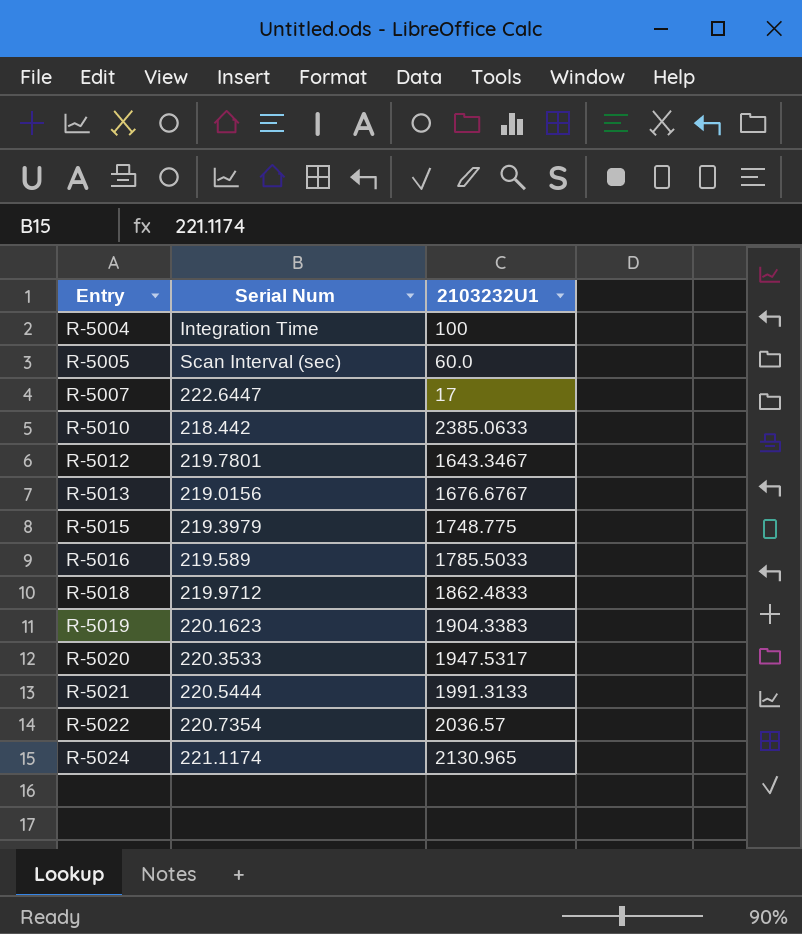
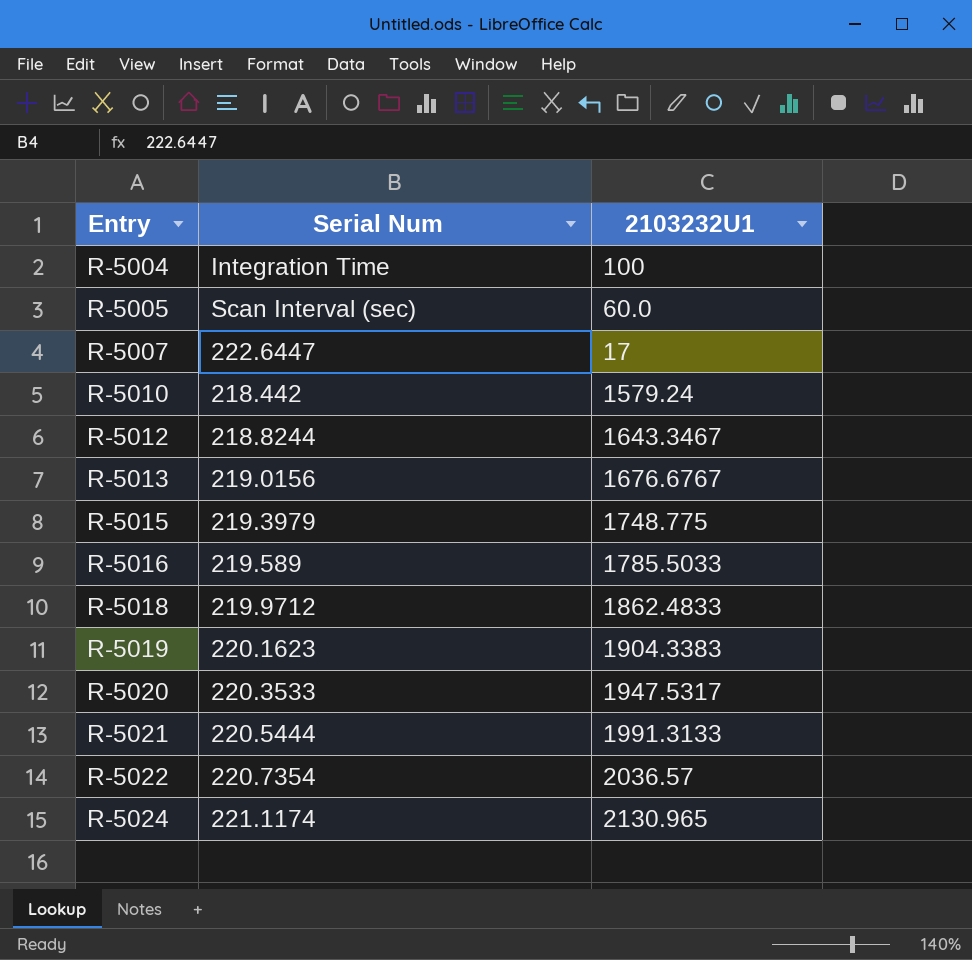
R-5010 | 2103232U1: 2385.0633 -> 1579.24
R-5012 | Serial Num: 219.7801 -> 218.8244

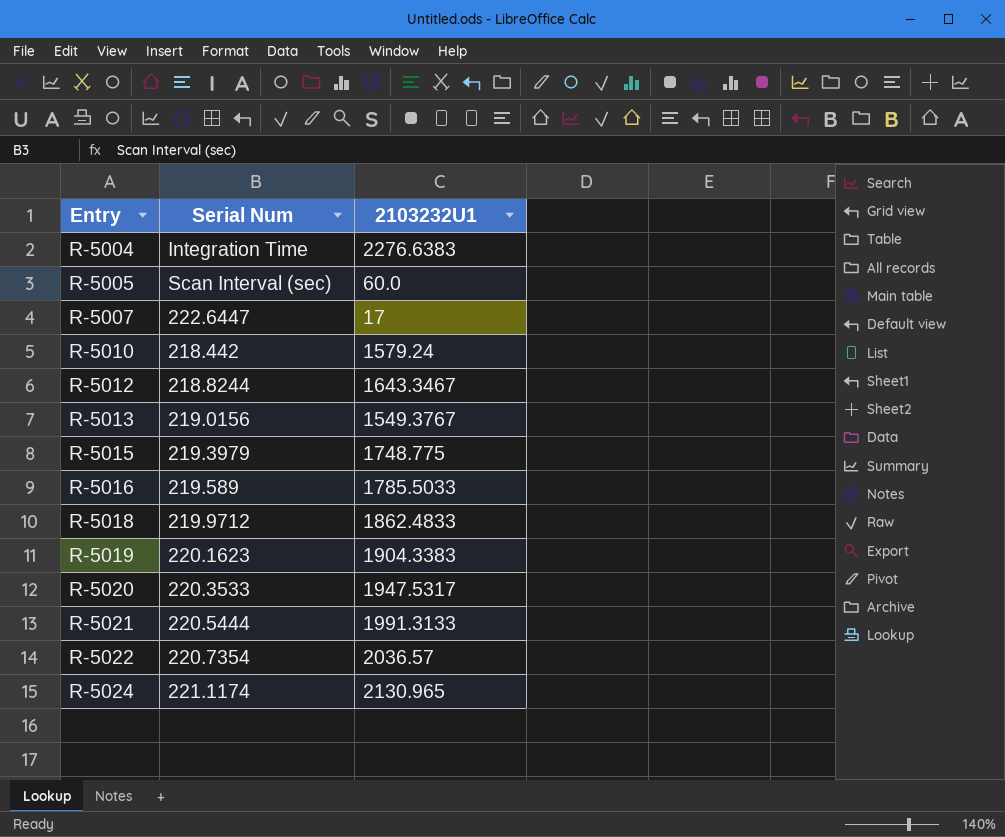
R-5004 | 2103232U1: 100 -> 2276.6383
R-5013 | 2103232U1: 1676.6767 -> 1549.3767

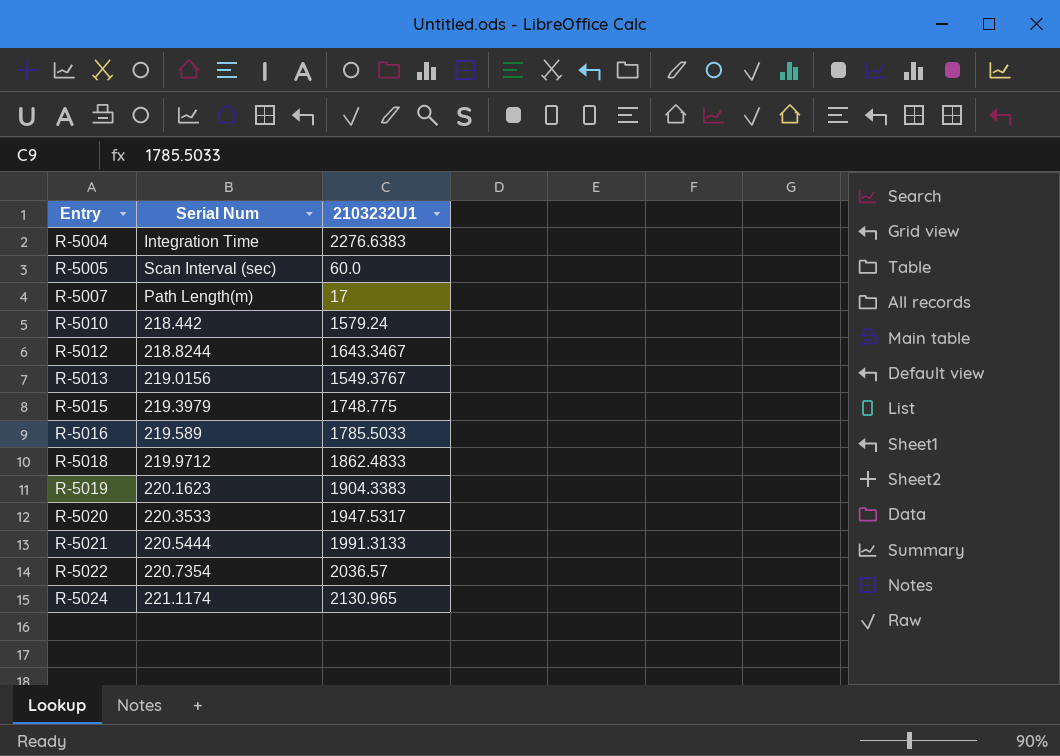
R-5007 | Serial Num: 222.6447 -> Path Length(m)

